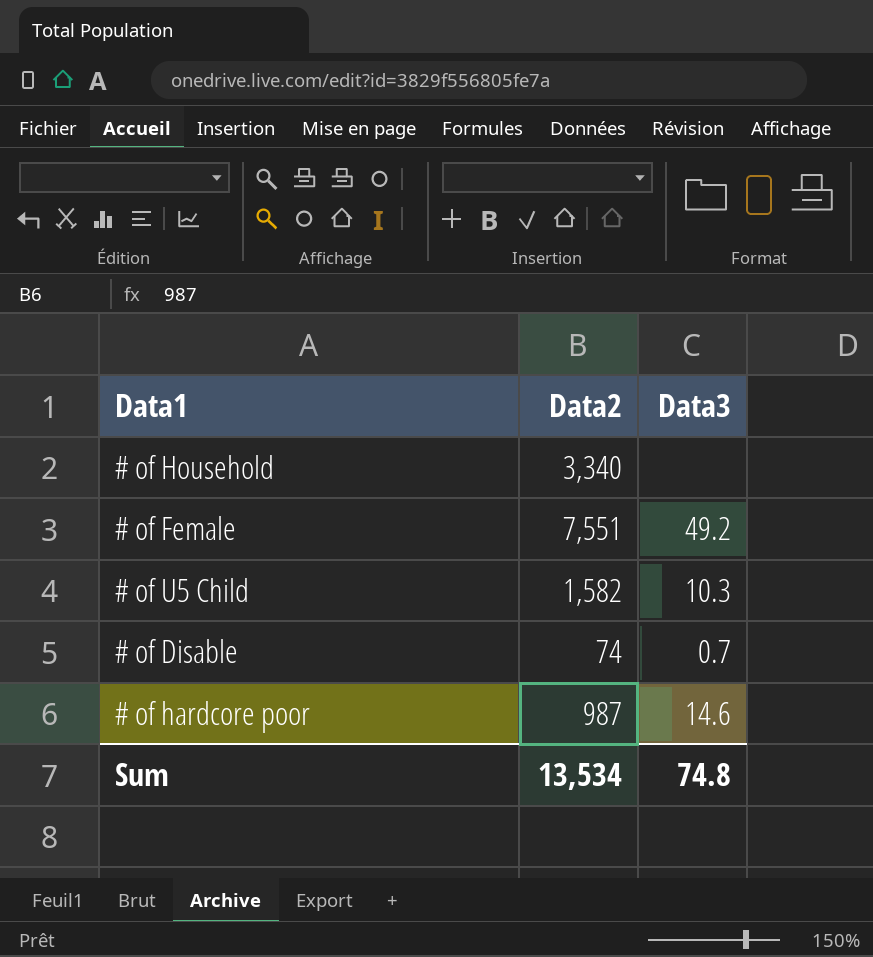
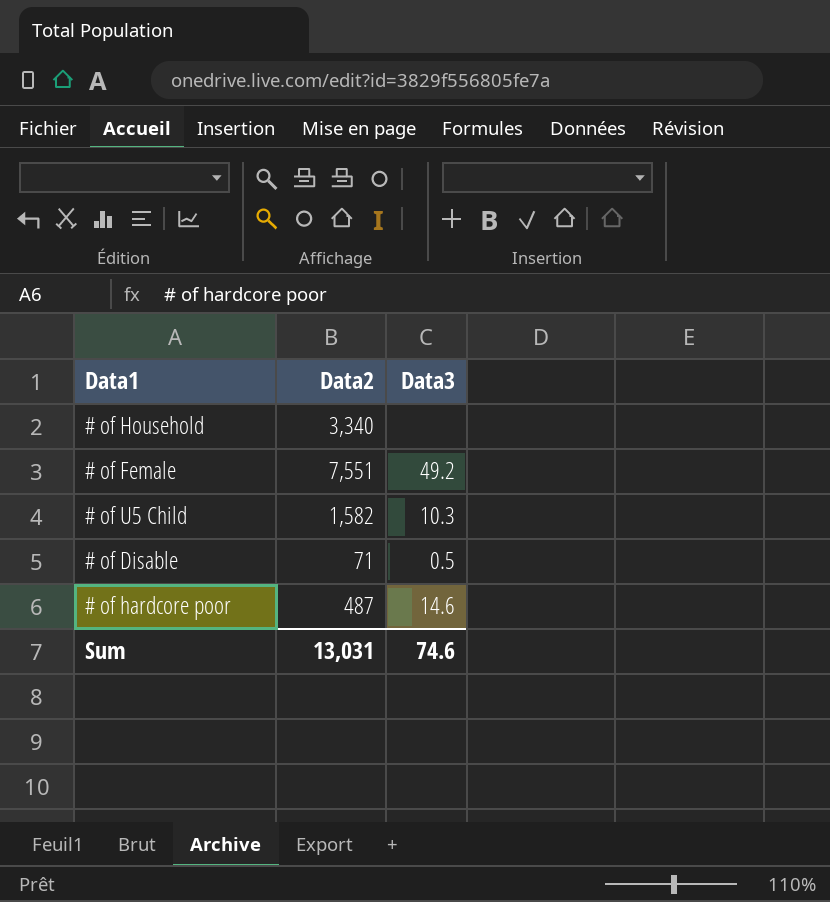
# of Disable | Data2: 74 -> 71
# of Disable | Data3: 0.7 -> 0.5
# of hardcore poor | Data2: 987 -> 487
Sum | Data2: 13,534 -> 13,031
Sum | Data3: 74.8 -> 74.6

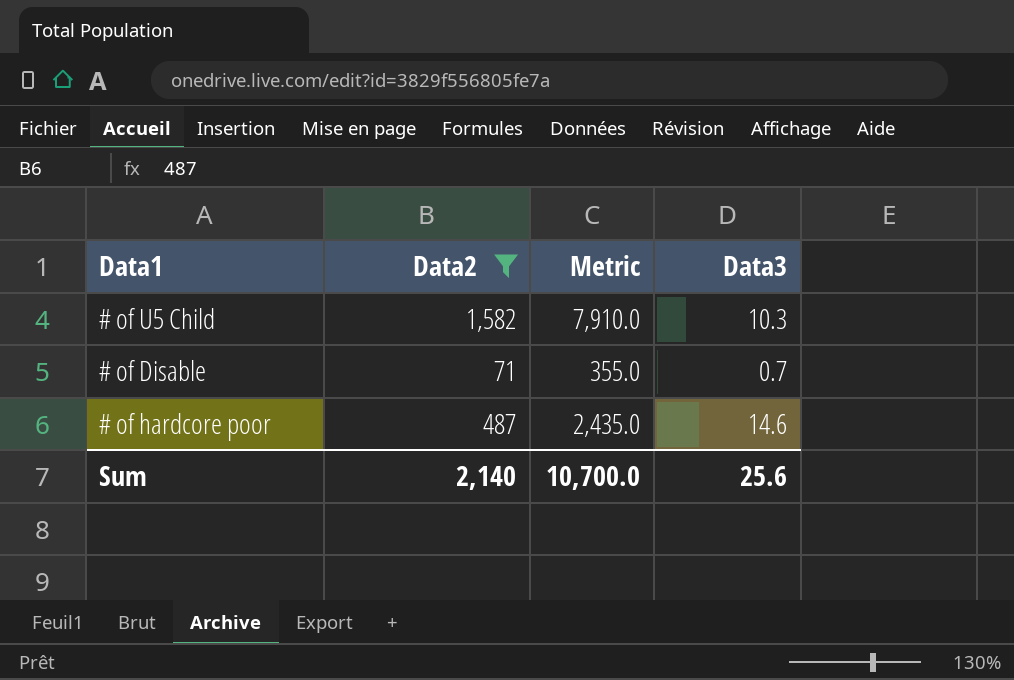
filter: none -> Data2 <= 1,582
column Metric | formula: none -> [Data2] * 5
# of Disable | Data3: 0.5 -> 0.7
Sum | Data2: 13,031 -> 2,140
Sum | Data3: 74.6 -> 25.6

